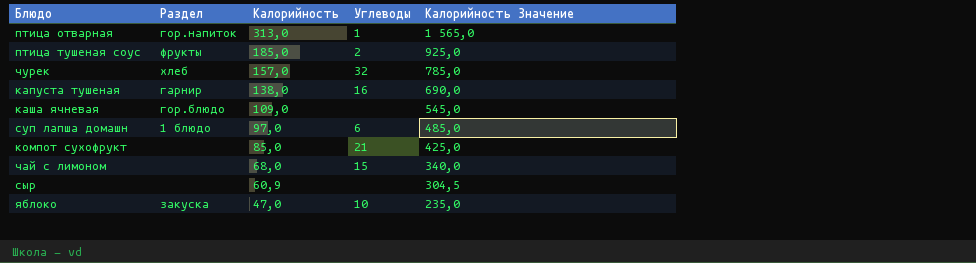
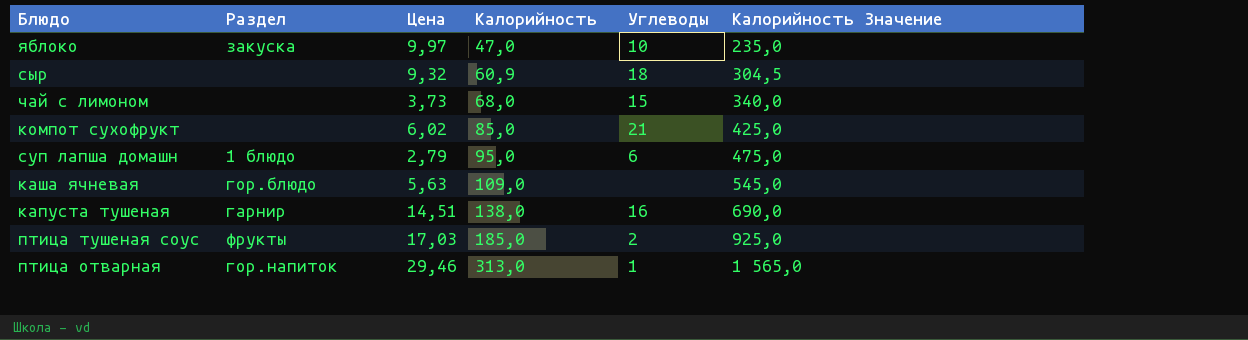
row order: Калорийность descending -> Калорийность ascending
column Цена | position: none -> 3
row чурек: хлеб | 157,0 | 32 | 785,0 -> none
сыр | Углеводы: none -> 18
суп лапша домашн | Калорийность: 97,0 -> 95,0
суп лапша домашн | Калорийность Значение: 485,0 -> 475,0

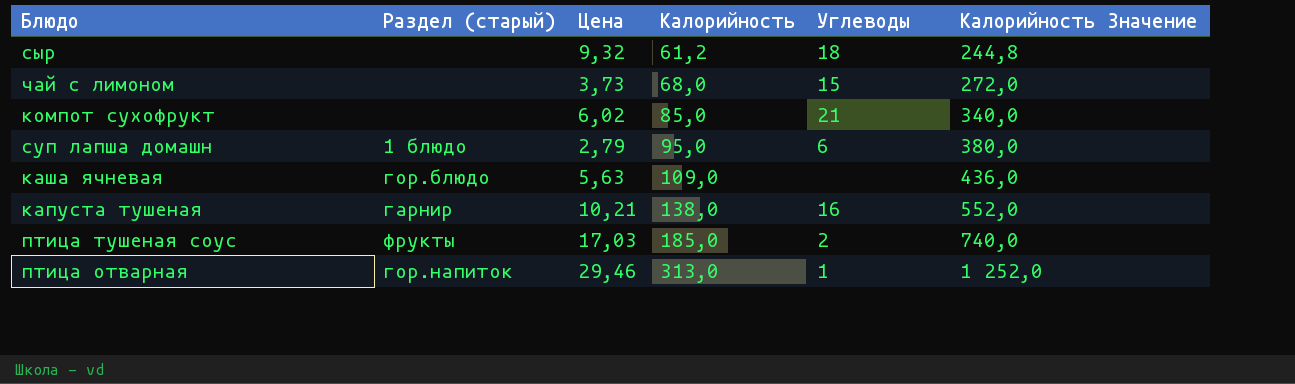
column name: Раздел -> Раздел (старый)
column Калорийность Значение | formula: [Калорийность] * 5 -> [Калорийность] * 4
row яблоко: закуска | 9,97 | 47,0 | 10 | 235,0 -> none
сыр | Калорийность: 60,9 -> 61,2
капуста тушеная | Цена: 14,51 -> 10,21

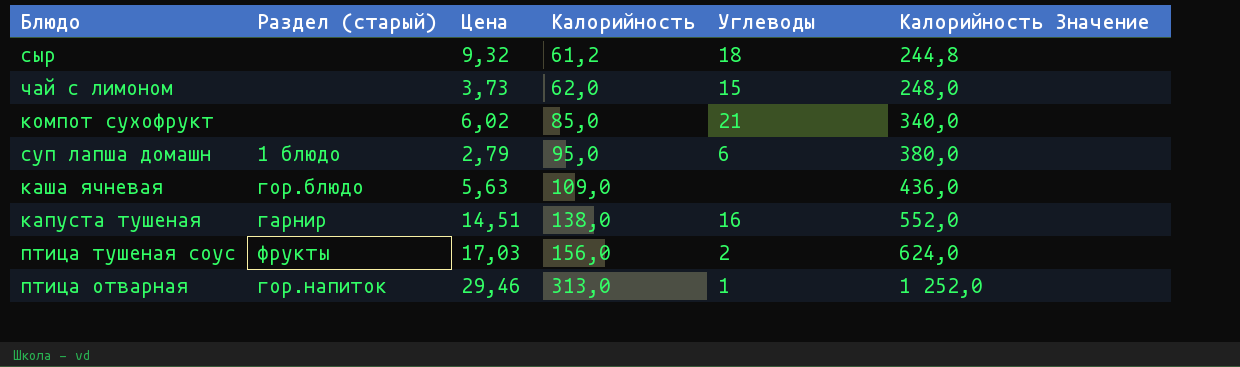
чай с лимоном | Калорийность: 68,0 -> 62,0
чай с лимоном | Калорийность Значение: 272,0 -> 248,0
капуста тушеная | Цена: 10,21 -> 14,51
птица тушеная соус | Калорийность: 185,0 -> 156,0
птица тушеная соус | Калорийность Значение: 740,0 -> 624,0

